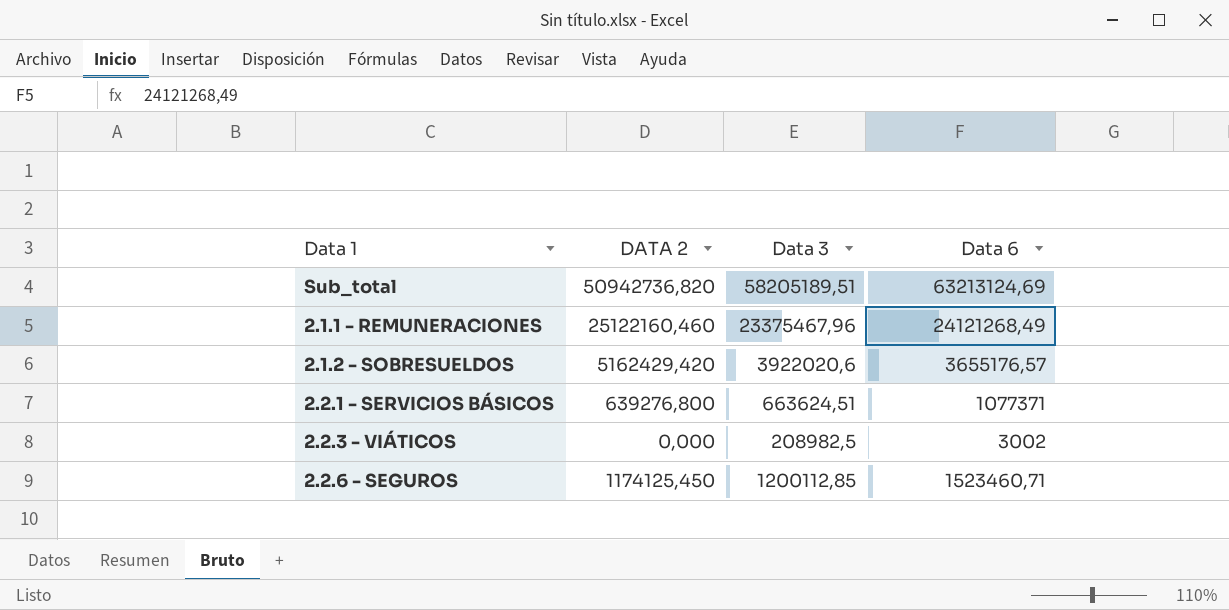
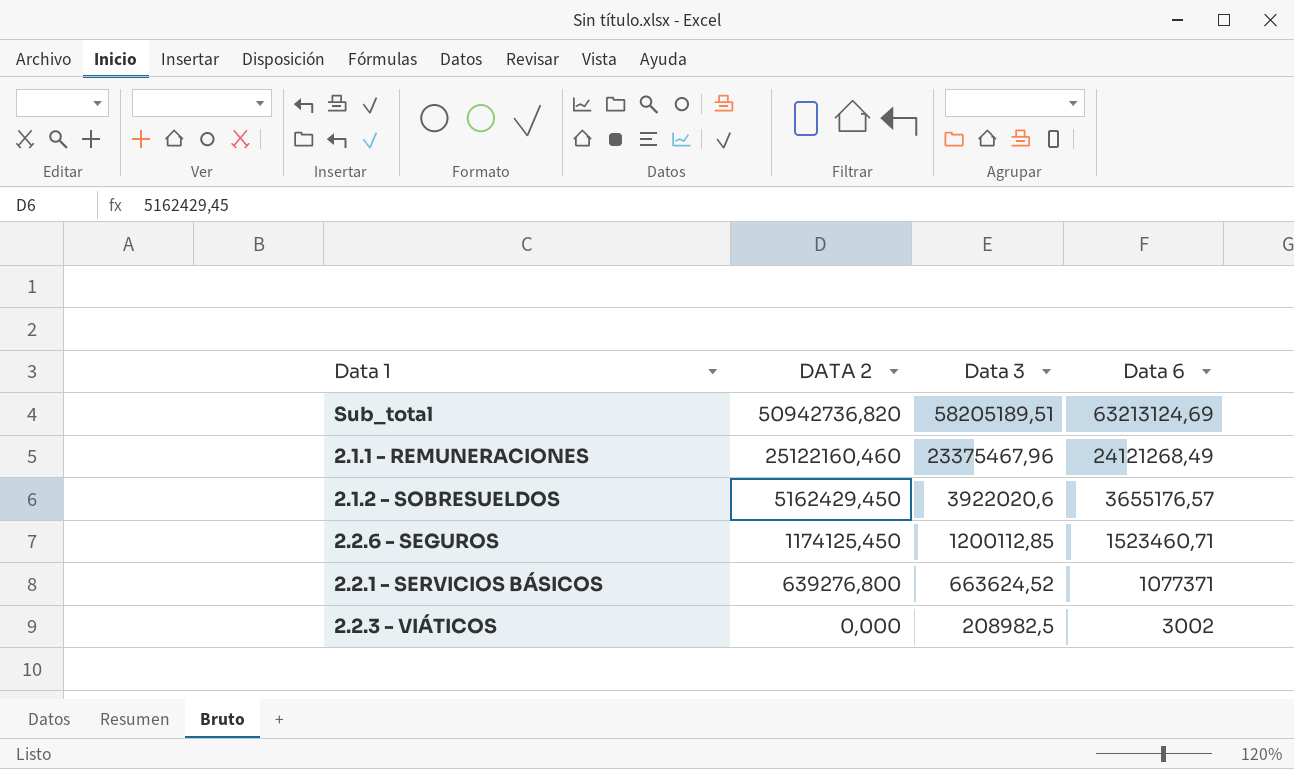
row order: none -> DATA 2 descending
2.1.2 - SOBRESUELDOS | DATA 2: 5162429,420 -> 5162429,450
2.2.1 - SERVICIOS BÁSICOS | Data 3: 663624,51 -> 663624,52

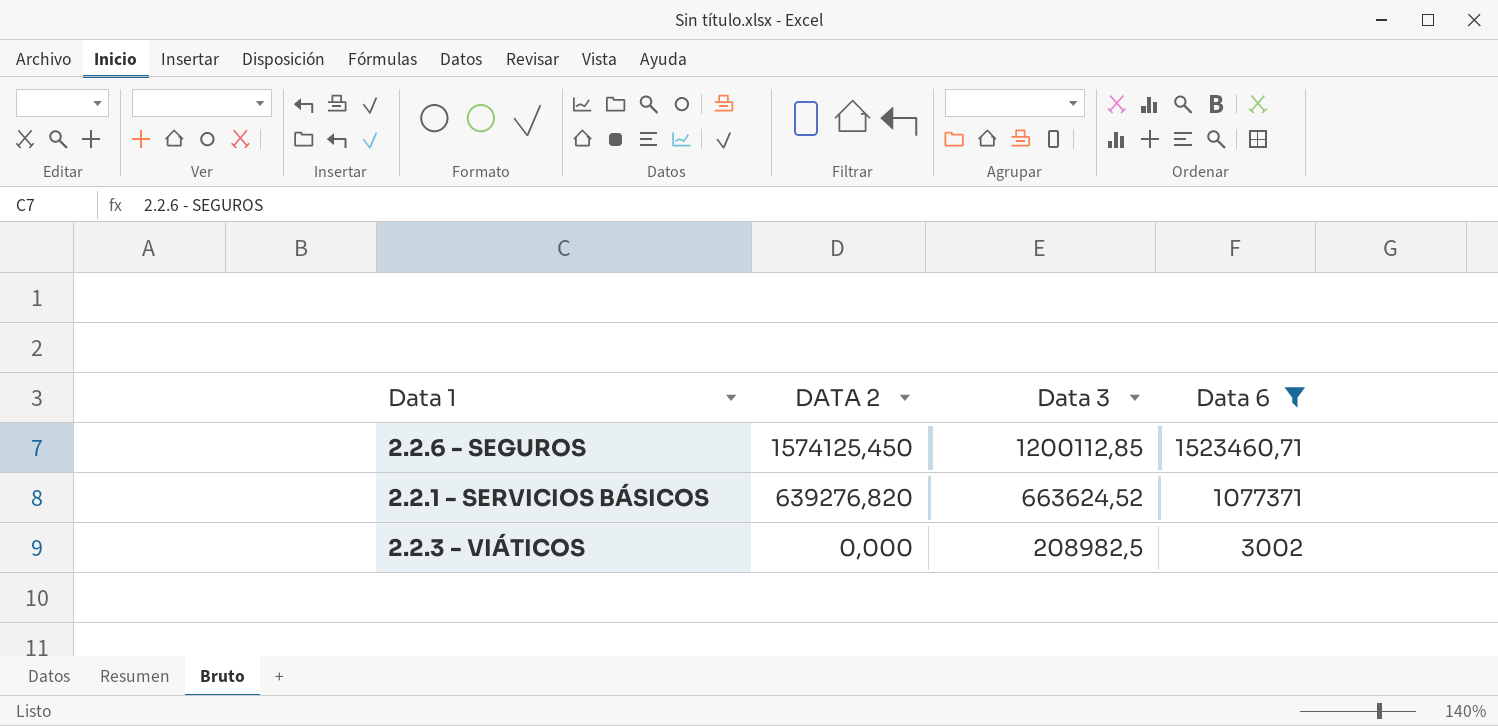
filter: none -> Data 6 <= 1523460,71
2.2.6 - SEGUROS | DATA 2: 1174125,450 -> 1574125,450
2.2.1 - SERVICIOS BÁSICOS | DATA 2: 639276,800 -> 639276,820

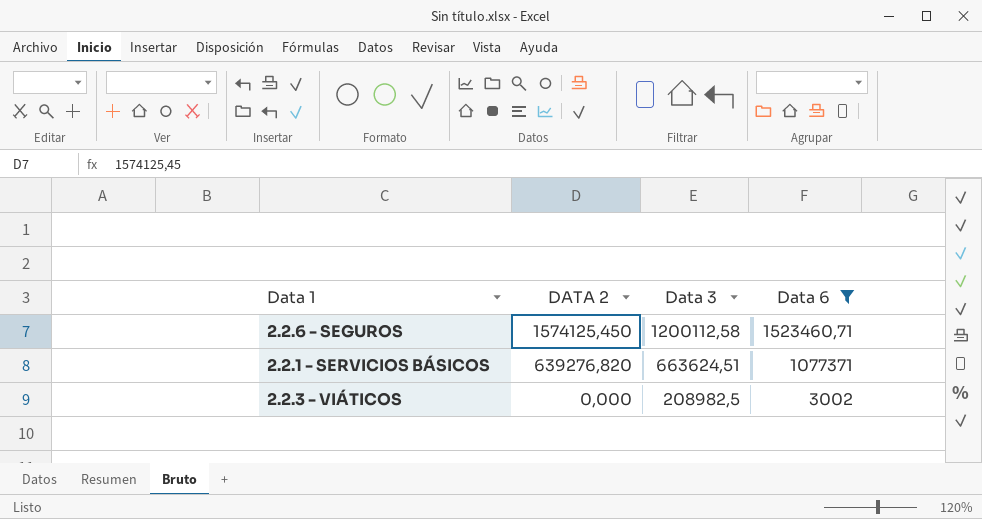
2.2.6 - SEGUROS | Data 3: 1200112,85 -> 1200112,58
2.2.1 - SERVICIOS BÁSICOS | Data 3: 663624,52 -> 663624,51

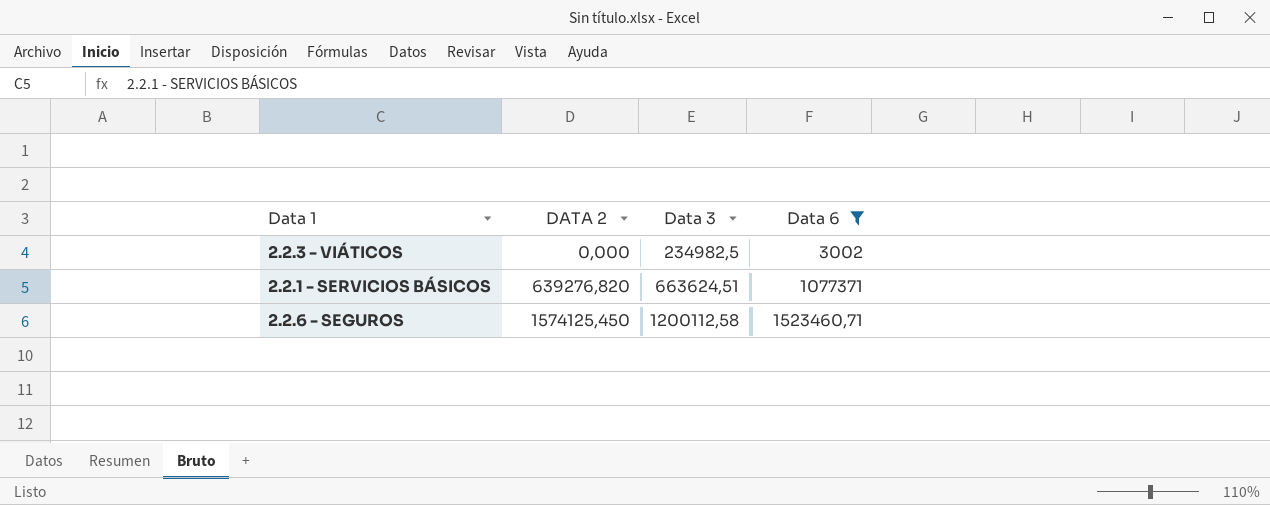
row order: DATA 2 descending -> DATA 2 ascending
2.2.3 - VIÁTICOS | Data 3: 208982,5 -> 234982,5

